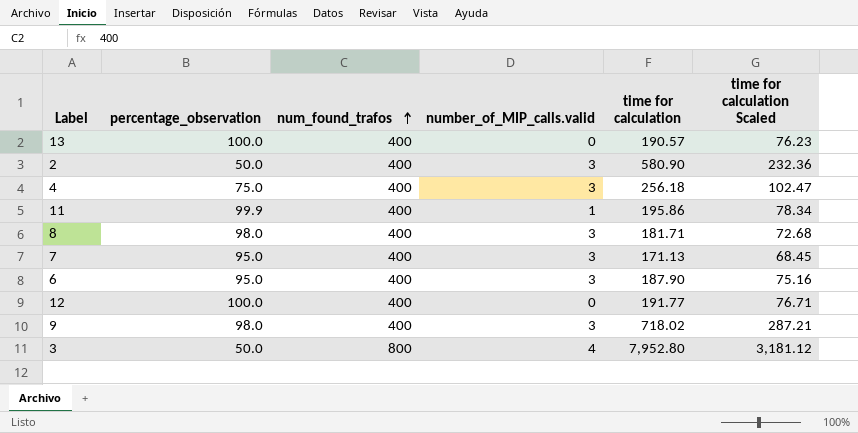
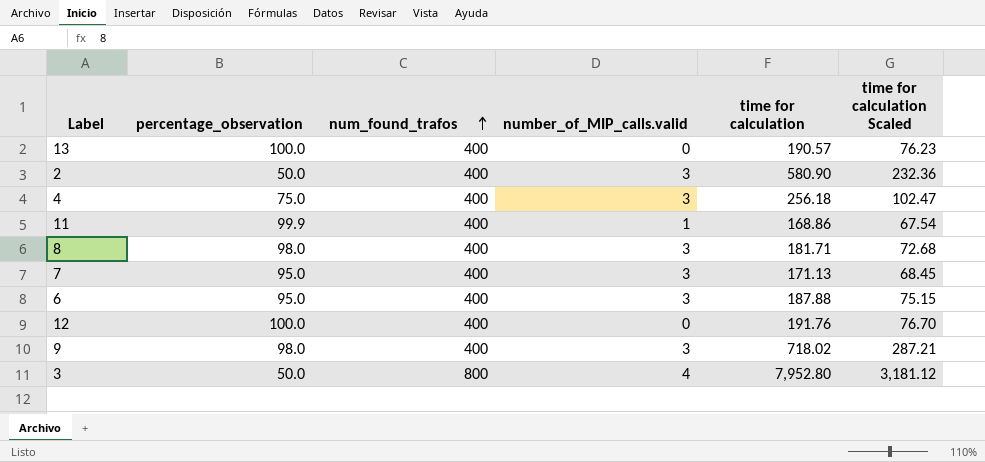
11 | time for calculation: 195.86 -> 168.86
11 | time for calculation Scaled: 78.34 -> 67.54
6 | time for calculation: 187.90 -> 187.88
6 | time for calculation Scaled: 75.16 -> 75.15
12 | time for calculation: 191.77 -> 191.76
12 | time for calculation Scaled: 76.71 -> 76.70

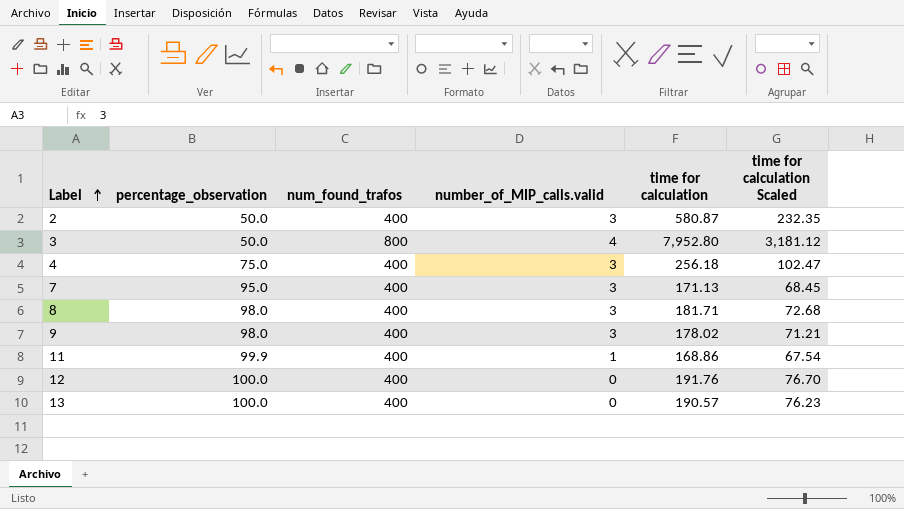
row order: num_found_trafos ascending -> Label ascending
row 6: 95.0 | 400 | 3 | 187.88 | 75.15 -> none
2 | time for calculation: 580.90 -> 580.87
2 | time for calculation Scaled: 232.36 -> 232.35
9 | time for calculation: 718.02 -> 178.02
9 | time for calculation Scaled: 287.21 -> 71.21

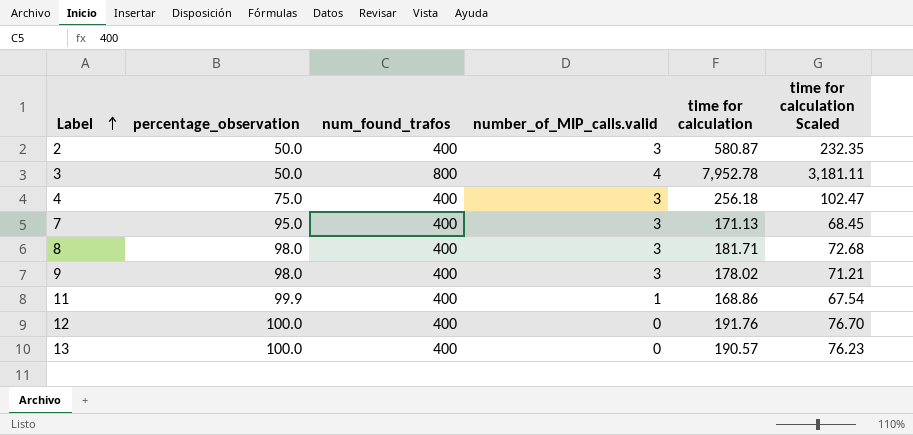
3 | time for calculation: 7,952.80 -> 7,952.78
3 | time for calculation Scaled: 3,181.12 -> 3,181.11

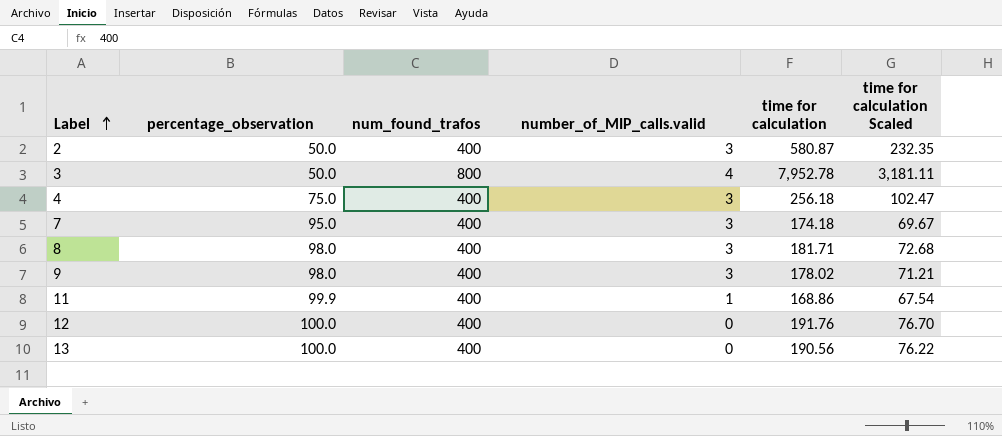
7 | time for calculation: 171.13 -> 174.18
7 | time for calculation Scaled: 68.45 -> 69.67
13 | time for calculation: 190.57 -> 190.56
13 | time for calculation Scaled: 76.23 -> 76.22

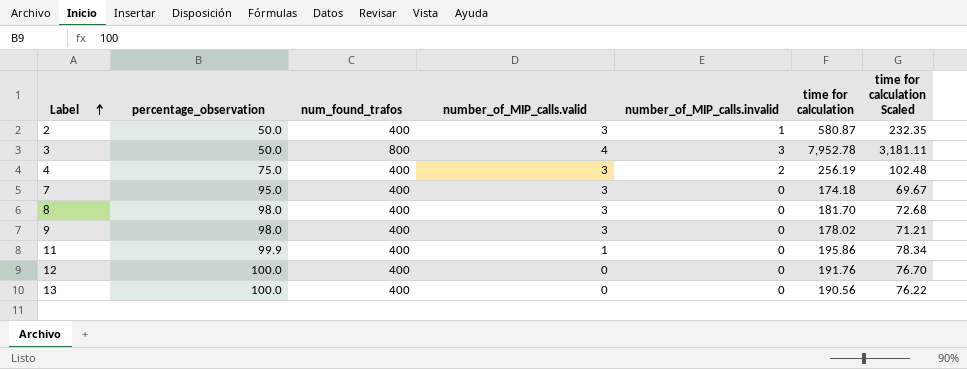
column number_of_MIP_calls.invalid | position: none -> 5
4 | time for calculation: 256.18 -> 256.19
4 | time for calculation Scaled: 102.47 -> 102.48
8 | time for calculation: 181.71 -> 181.70
11 | time for calculation: 168.86 -> 195.86
11 | time for calculation Scaled: 67.54 -> 78.34

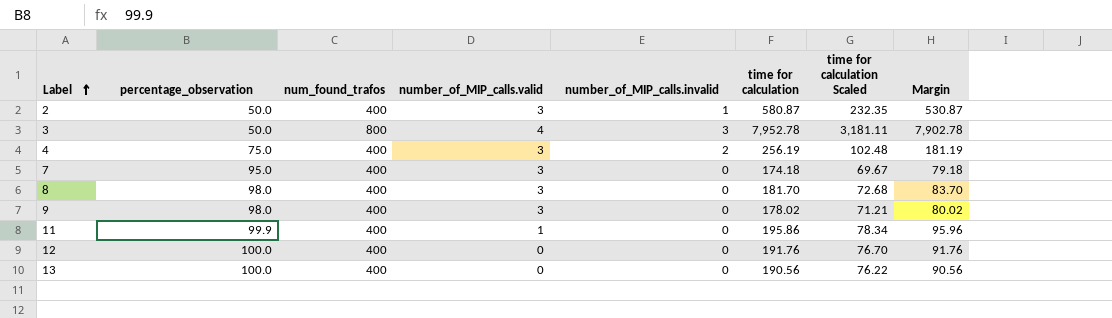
column Margin | formula: none -> [time for calculation] - [percentage_observation]

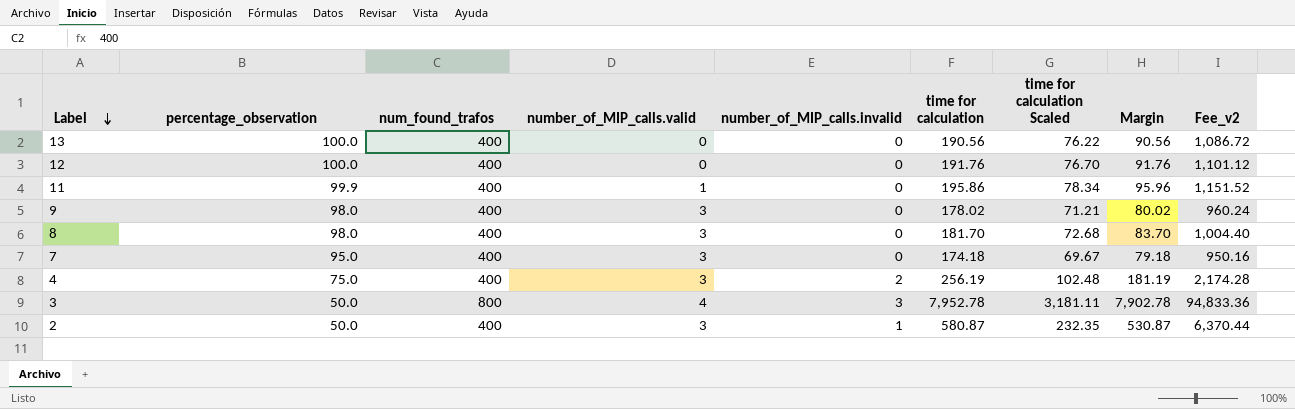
row order: Label ascending -> Label descending
column Fee_v2 | formula: none -> [Margin] * 12

